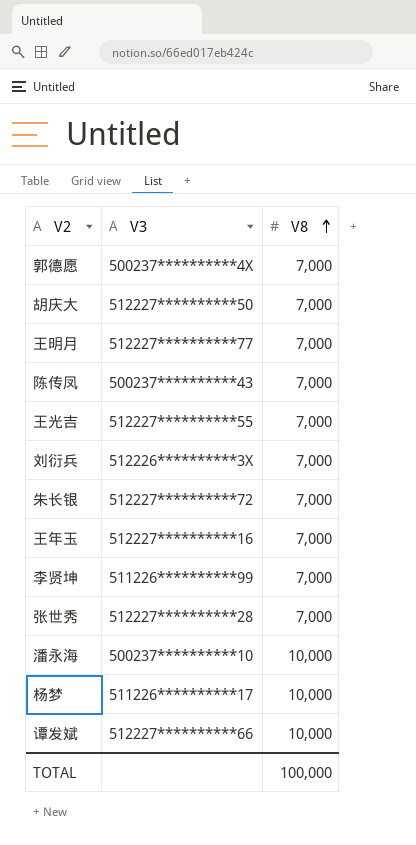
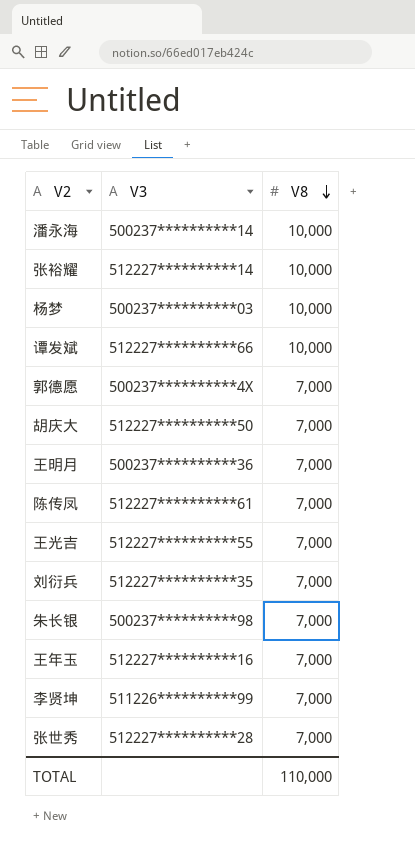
row order: V8 ascending -> V8 descending
潘永海 | V3: 500237**********10 -> 500237**********14
row 张裕耀: none -> 512227**********14 | 10,000
杨梦 | V3: 511226**********17 -> 500237**********03
王明月 | V3: 512227**********77 -> 500237**********36
陈传凤 | V3: 500237**********43 -> 512227**********61
刘衍兵 | V3: 512226**********3X -> 512227**********35
朱长银 | V3: 512227**********72 -> 500237**********98
TOTAL | V8: 100,000 -> 110,000

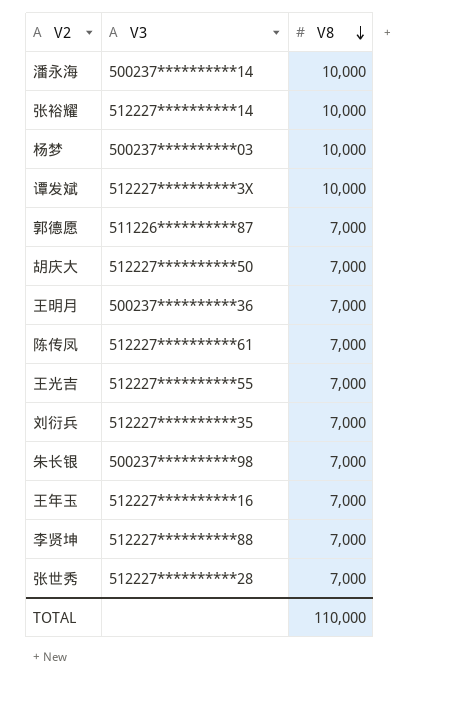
谭发斌 | V3: 512227**********66 -> 512227**********3X
郭德愿 | V3: 500237**********4X -> 511226**********87
李贤坤 | V3: 511226**********99 -> 512227**********88

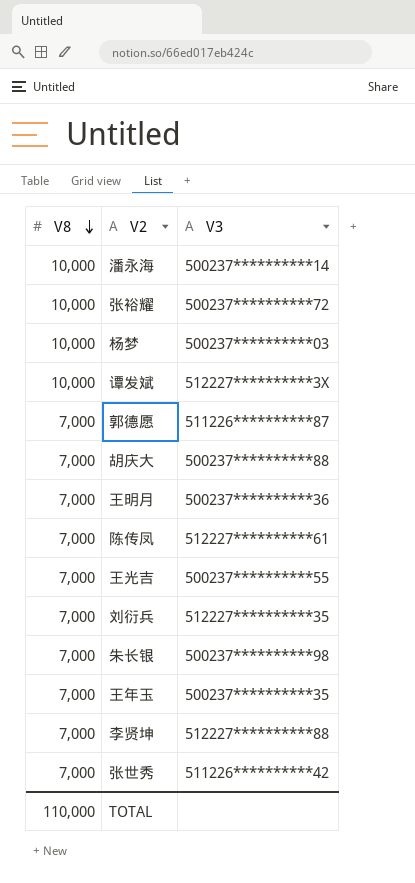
column V8 | position: 3 -> 1
张裕耀 | V3: 512227**********14 -> 500237**********72
胡庆大 | V3: 512227**********50 -> 500237**********88
王光吉 | V3: 512227**********55 -> 500237**********55
王年玉 | V3: 512227**********16 -> 500237**********35
张世秀 | V3: 512227**********28 -> 511226**********42

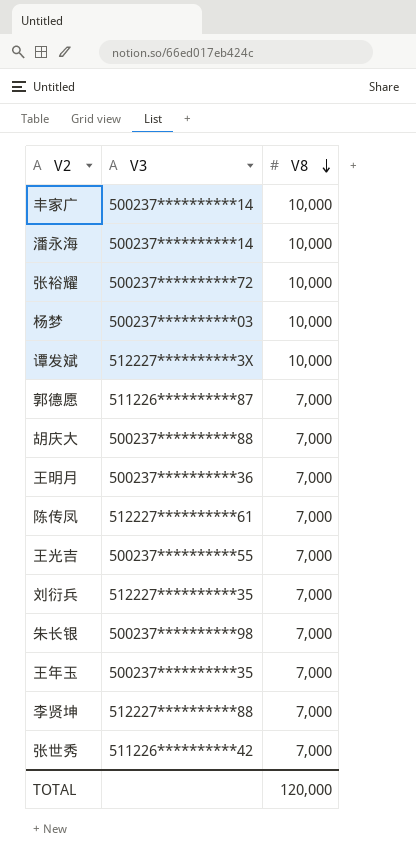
column V8 | position: 1 -> 3
row 丰家广: none -> 500237**********14 | 10,000
TOTAL | V8: 110,000 -> 120,000

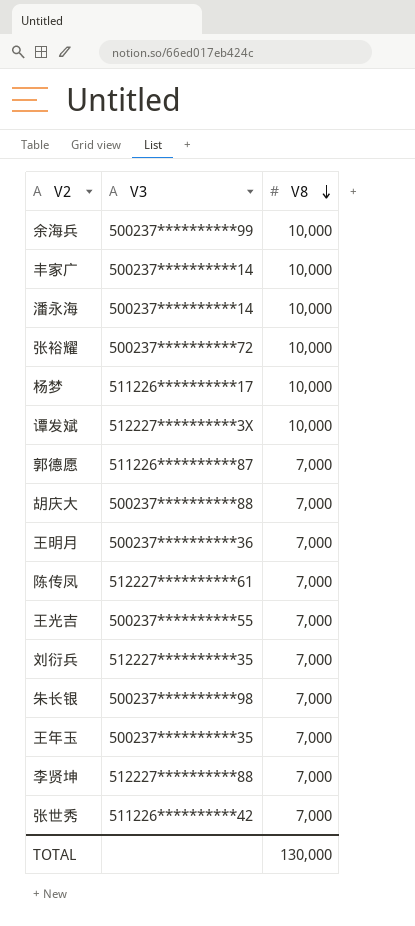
row 余海兵: none -> 500237**********99 | 10,000
杨梦 | V3: 500237**********03 -> 511226**********17
TOTAL | V8: 120,000 -> 130,000

